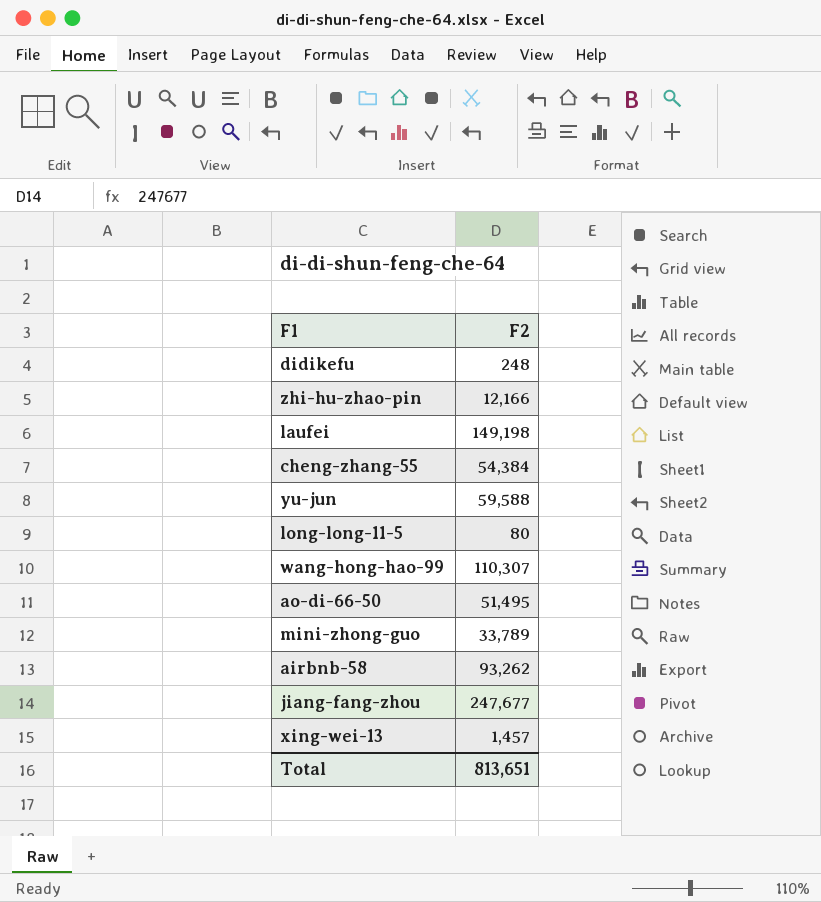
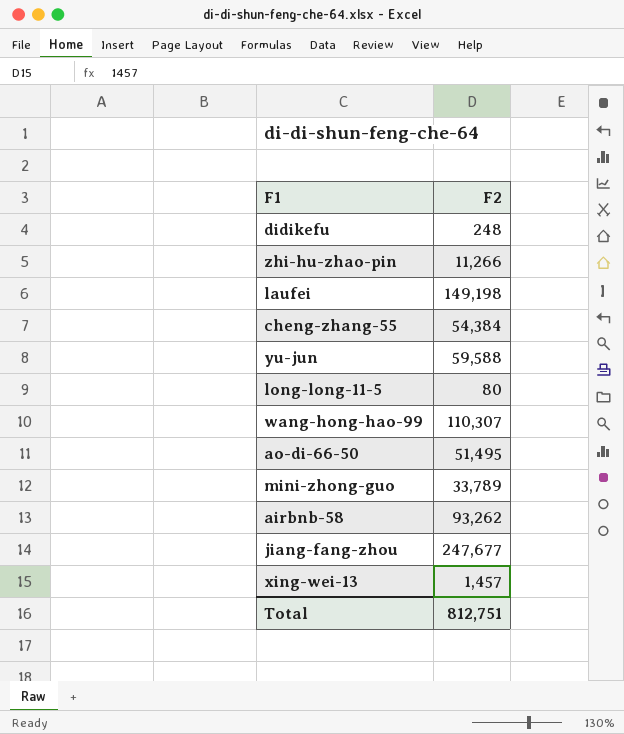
zhi-hu-zhao-pin | F2: 12,166 -> 11,266
Total | F2: 813,651 -> 812,751

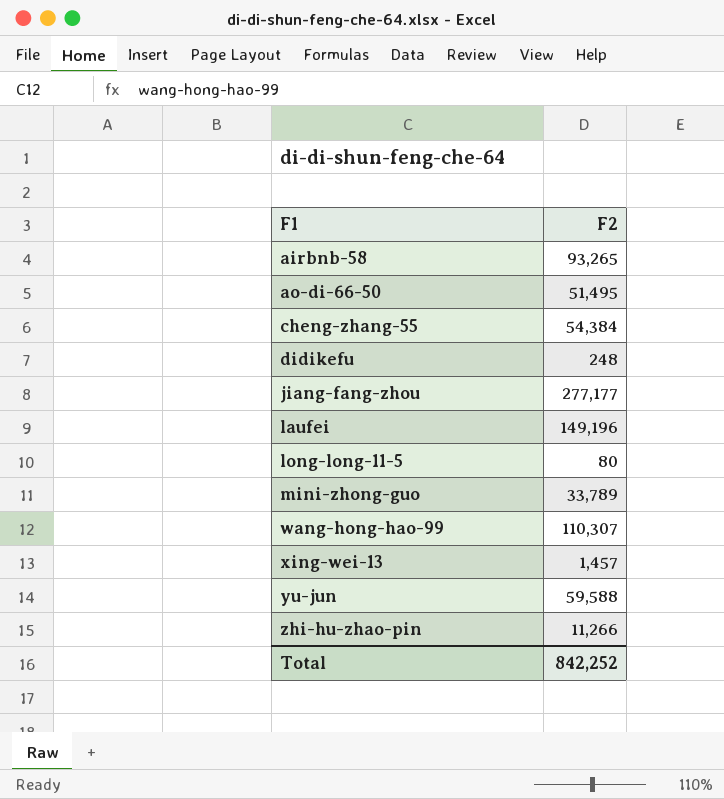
row order: none -> F1 ascending
airbnb-58 | F2: 93,262 -> 93,265
jiang-fang-zhou | F2: 247,677 -> 277,177
laufei | F2: 149,198 -> 149,196
Total | F2: 812,751 -> 842,252

